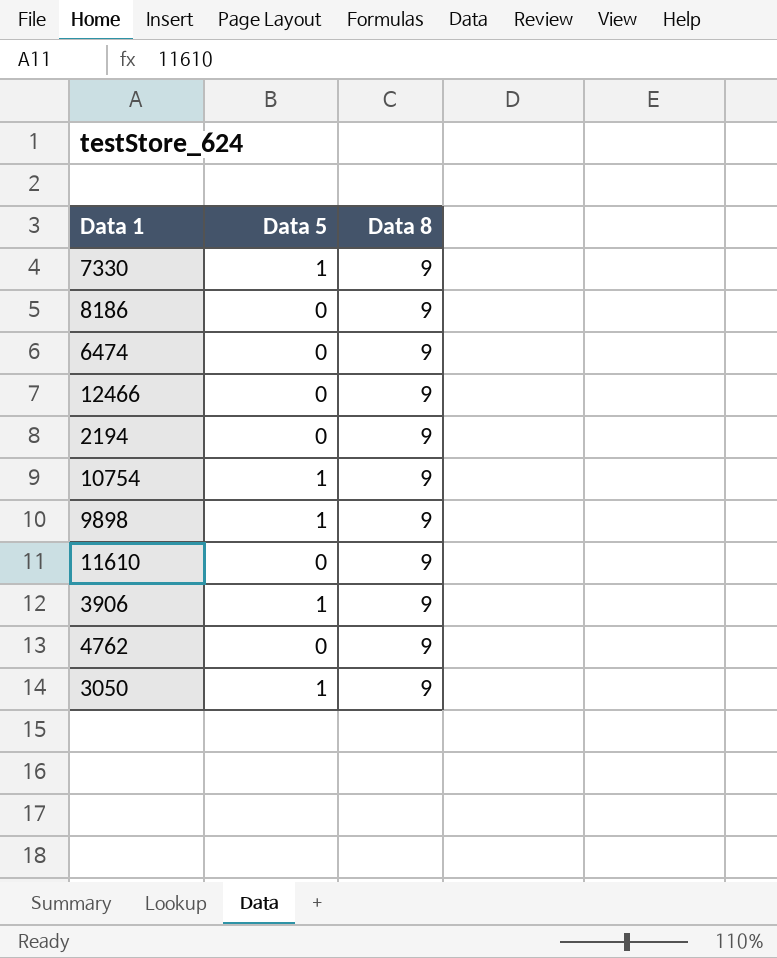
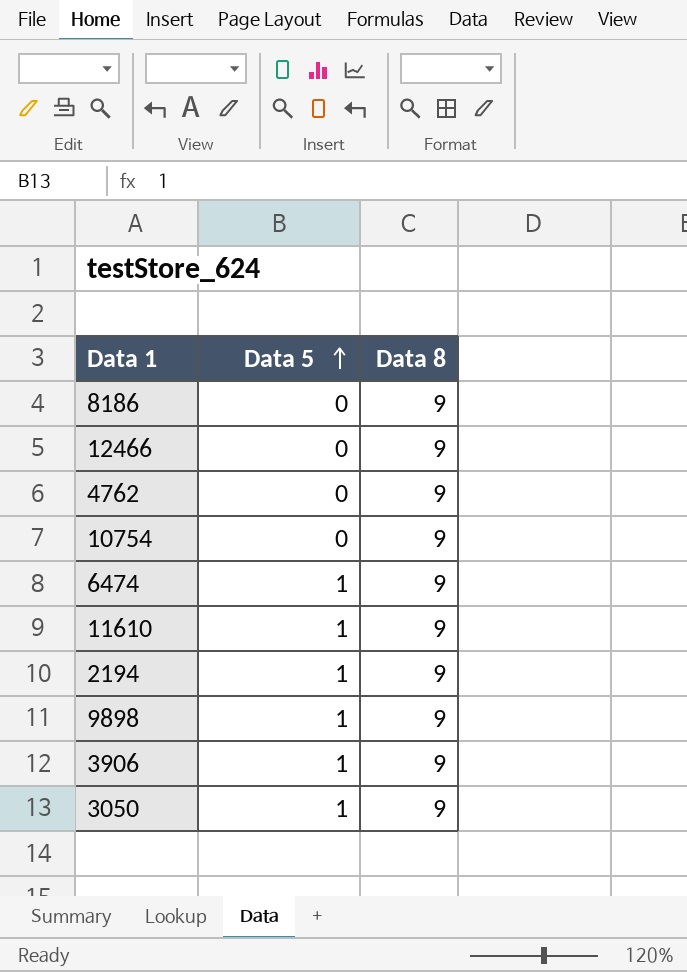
row order: none -> Data 5 ascending
row 7330: 1 | 9 -> none
10754 | Data 5: 1 -> 0
6474 | Data 5: 0 -> 1
11610 | Data 5: 0 -> 1
2194 | Data 5: 0 -> 1

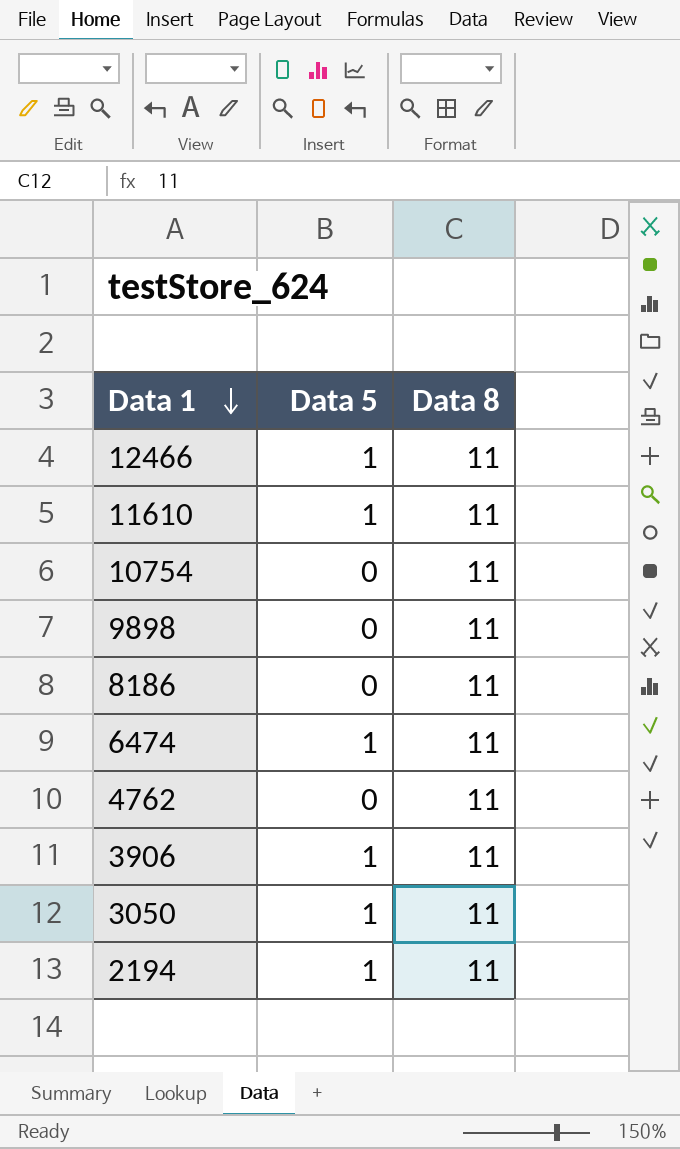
row order: Data 5 ascending -> Data 1 descending
12466 | Data 5: 0 -> 1
12466 | Data 8: 9 -> 11
11610 | Data 8: 9 -> 11
10754 | Data 8: 9 -> 11
9898 | Data 5: 1 -> 0
9898 | Data 8: 9 -> 11
8186 | Data 8: 9 -> 11
6474 | Data 8: 9 -> 11
4762 | Data 8: 9 -> 11
3906 | Data 8: 9 -> 11
3050 | Data 8: 9 -> 11
2194 | Data 8: 9 -> 11

